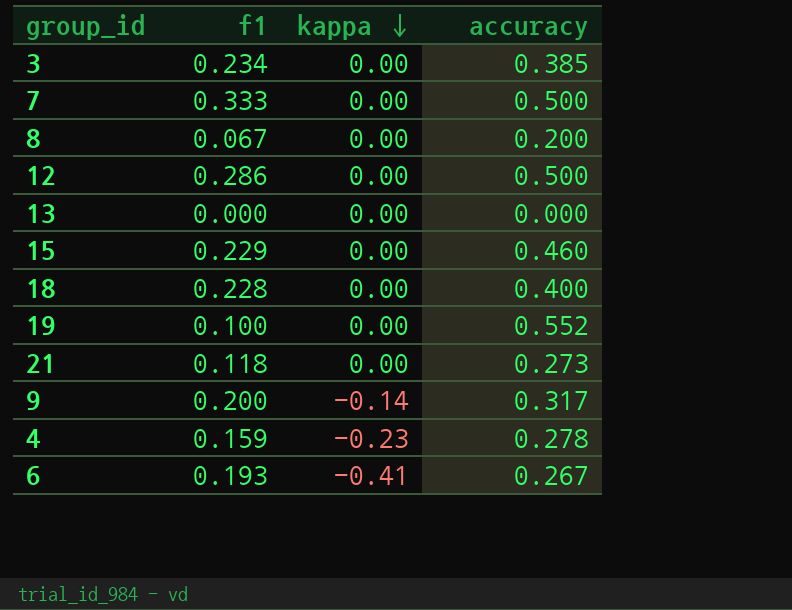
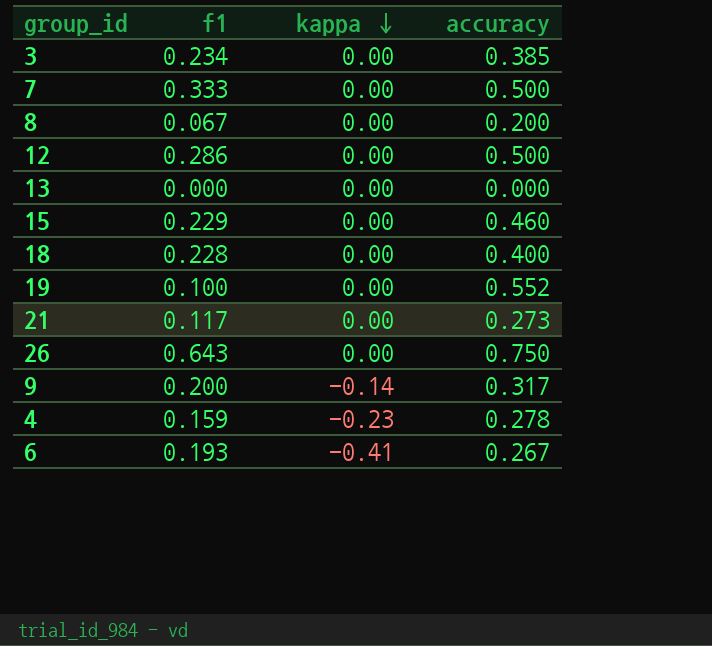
21 | f1: 0.118 -> 0.117
row 26: none -> 0.643 | 0.00 | 0.750

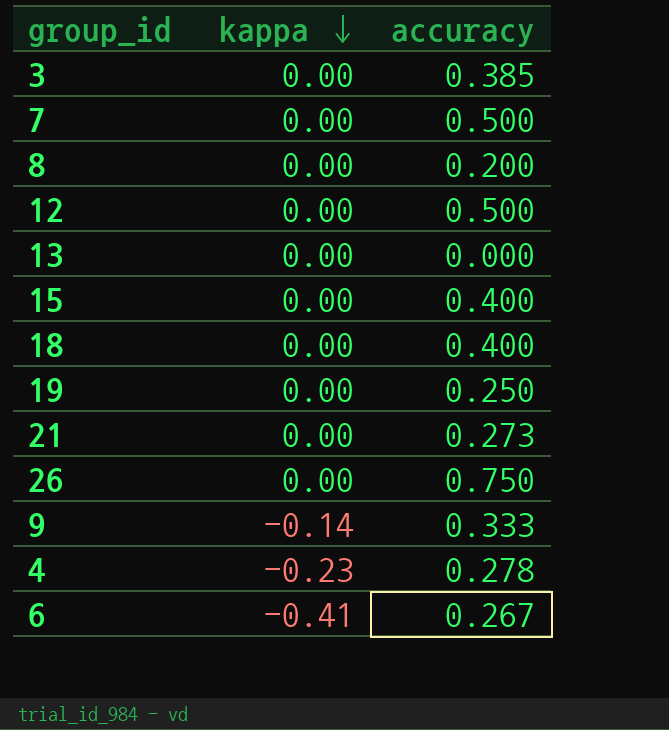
column f1 | position: 2 -> none
15 | accuracy: 0.460 -> 0.400
19 | accuracy: 0.552 -> 0.250
9 | accuracy: 0.317 -> 0.333

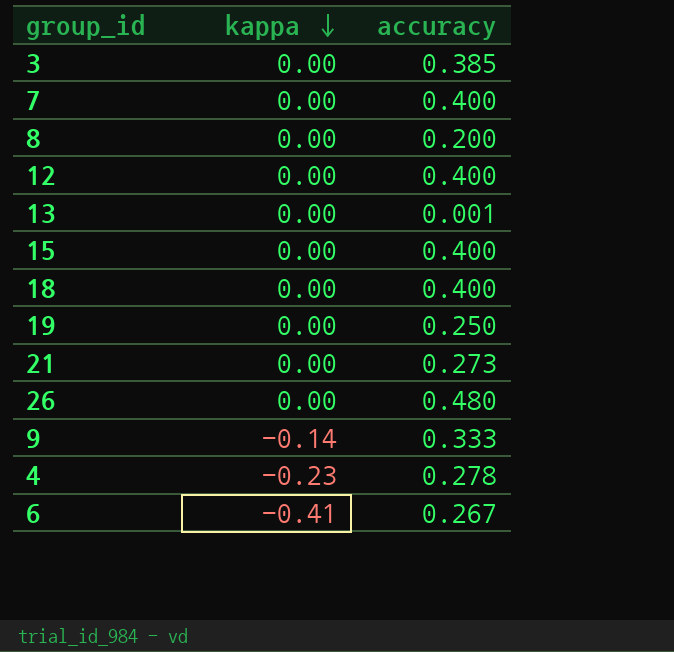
7 | accuracy: 0.500 -> 0.400
12 | accuracy: 0.500 -> 0.400
13 | accuracy: 0.000 -> 0.001
26 | accuracy: 0.750 -> 0.480

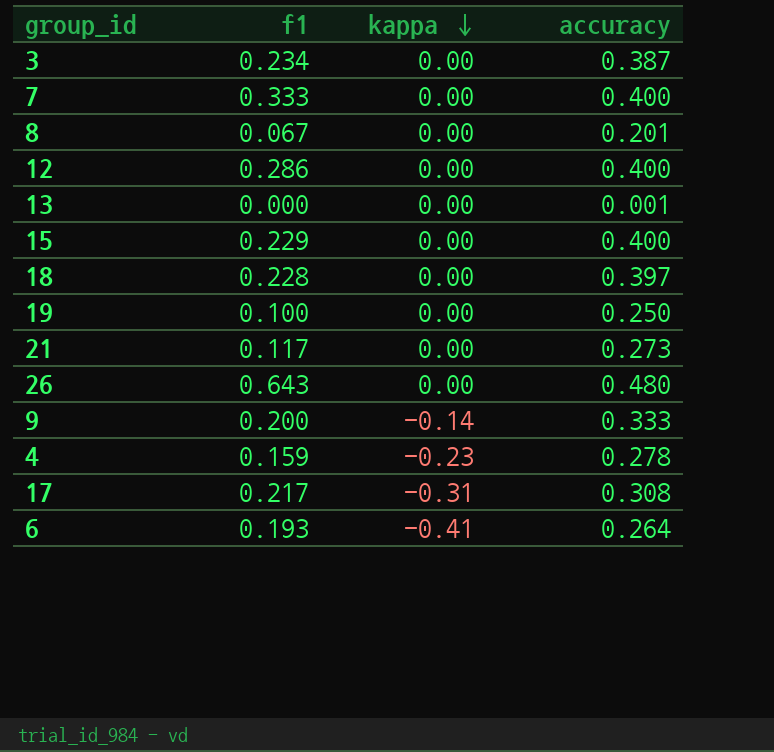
column f1 | position: none -> 2
3 | accuracy: 0.385 -> 0.387
8 | accuracy: 0.200 -> 0.201
18 | accuracy: 0.400 -> 0.397
row 17: none -> 0.217 | -0.31 | 0.308
6 | accuracy: 0.267 -> 0.264

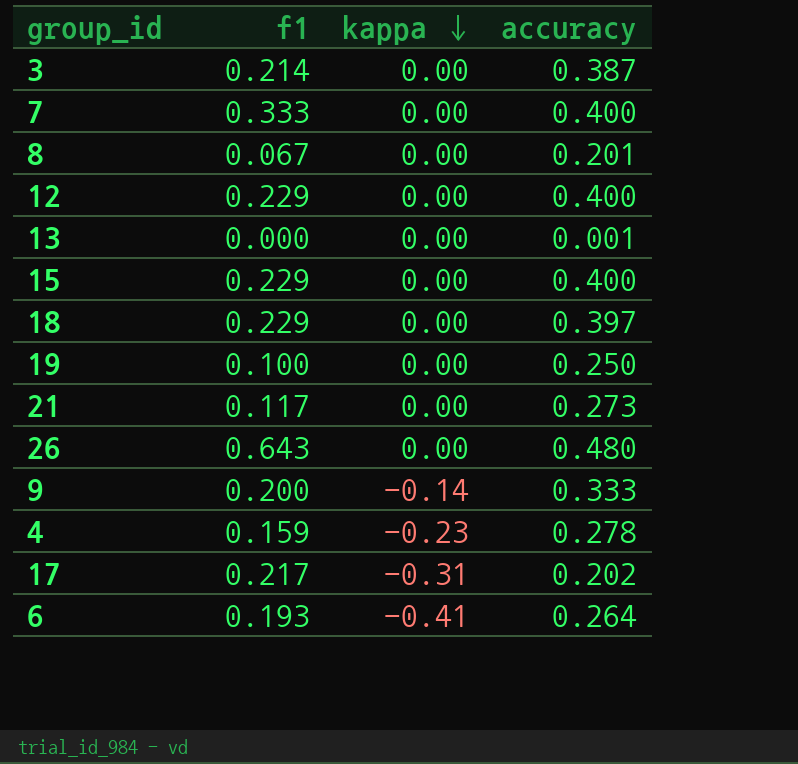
3 | f1: 0.234 -> 0.214
12 | f1: 0.286 -> 0.229
18 | f1: 0.228 -> 0.229
17 | accuracy: 0.308 -> 0.202

